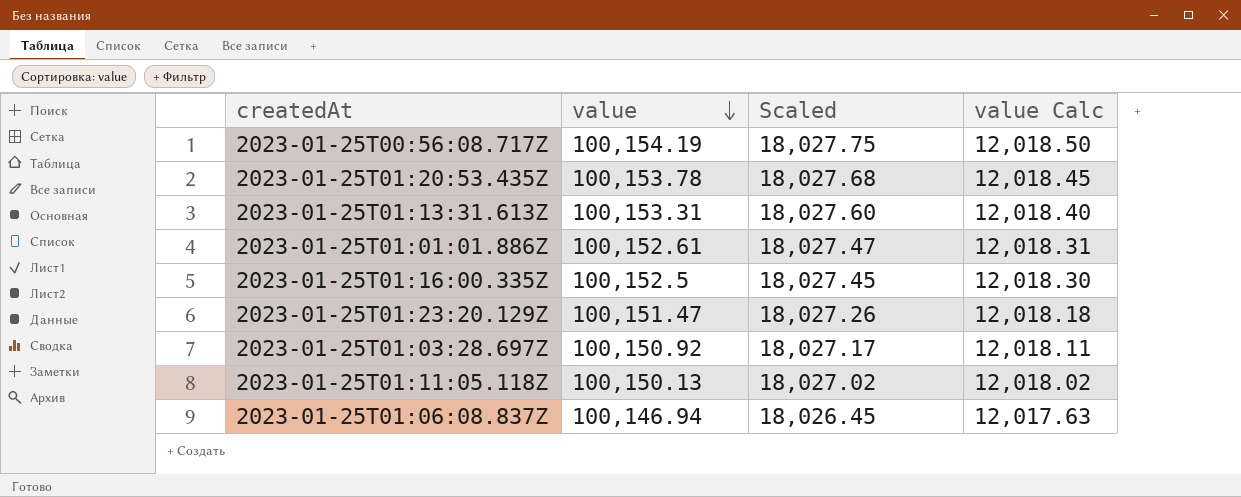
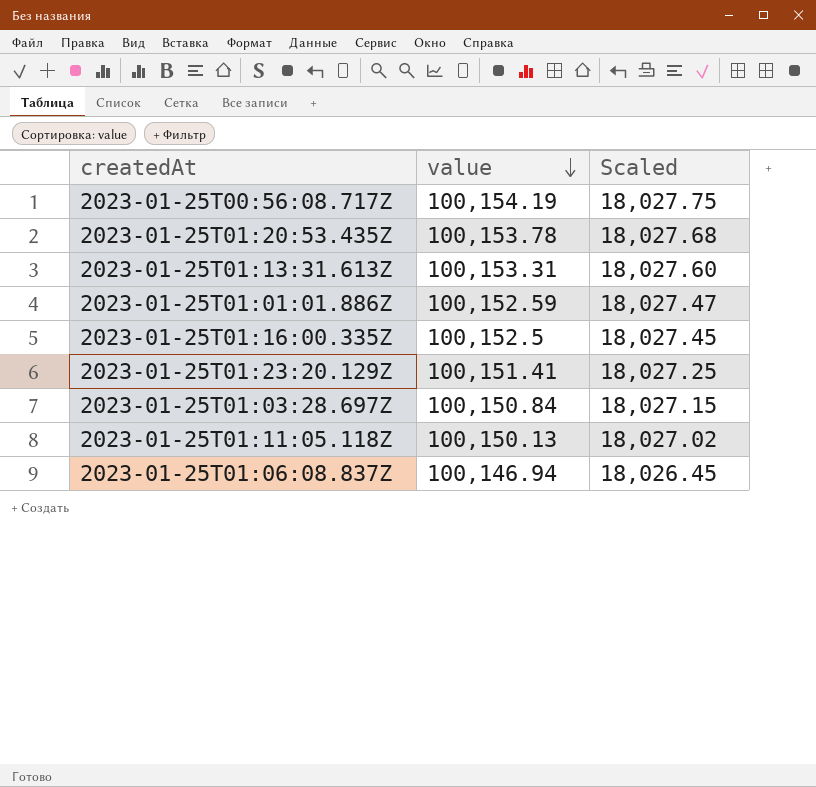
column value Calc | formula: [value] * 0.12 -> none
2023-01-25T01:01:01.886Z | value: 100,152.61 -> 100,152.59
2023-01-25T01:23:20.129Z | value: 100,151.47 -> 100,151.41
2023-01-25T01:23:20.129Z | Scaled: 18,027.26 -> 18,027.25
2023-01-25T01:03:28.697Z | value: 100,150.92 -> 100,150.84
2023-01-25T01:03:28.697Z | Scaled: 18,027.17 -> 18,027.15

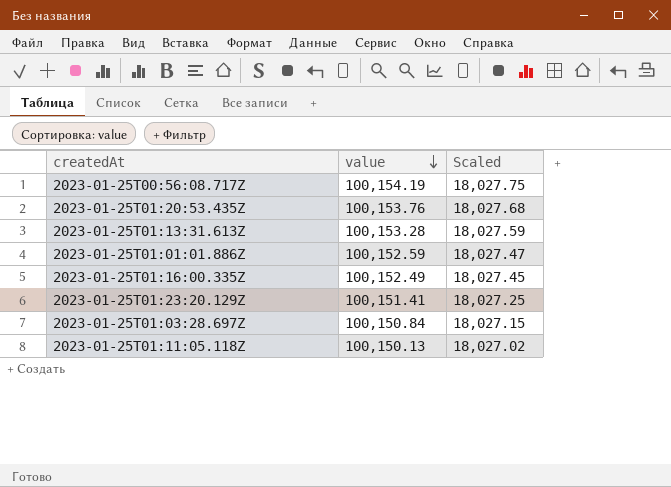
row 2023-01-25T01:06:08.837Z: 100,146.94 | 18,026.45 -> none
2023-01-25T01:20:53.435Z | value: 100,153.78 -> 100,153.76
2023-01-25T01:13:31.613Z | value: 100,153.31 -> 100,153.28
2023-01-25T01:13:31.613Z | Scaled: 18,027.60 -> 18,027.59
2023-01-25T01:16:00.335Z | value: 100,152.5 -> 100,152.49

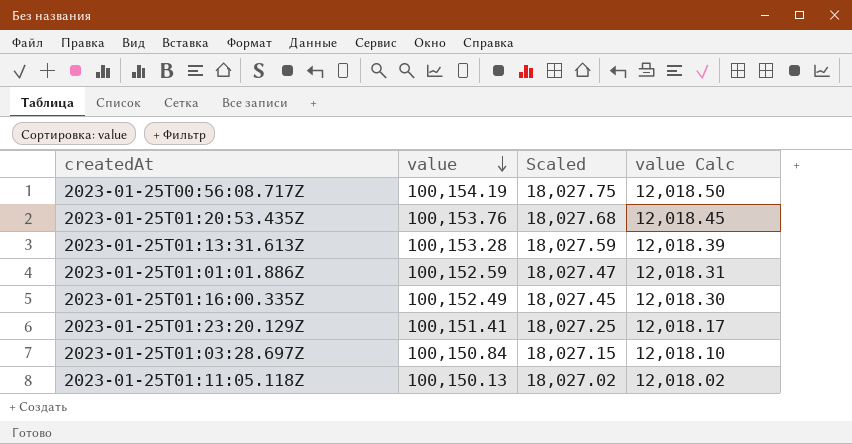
column value Calc | formula: none -> [value] * 0.12

